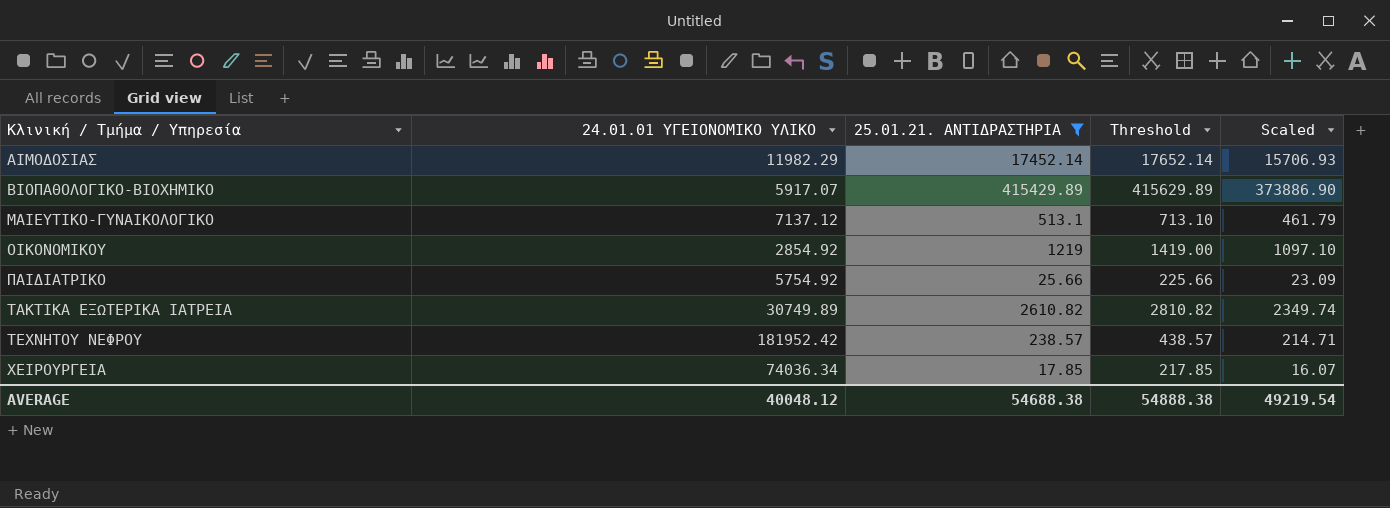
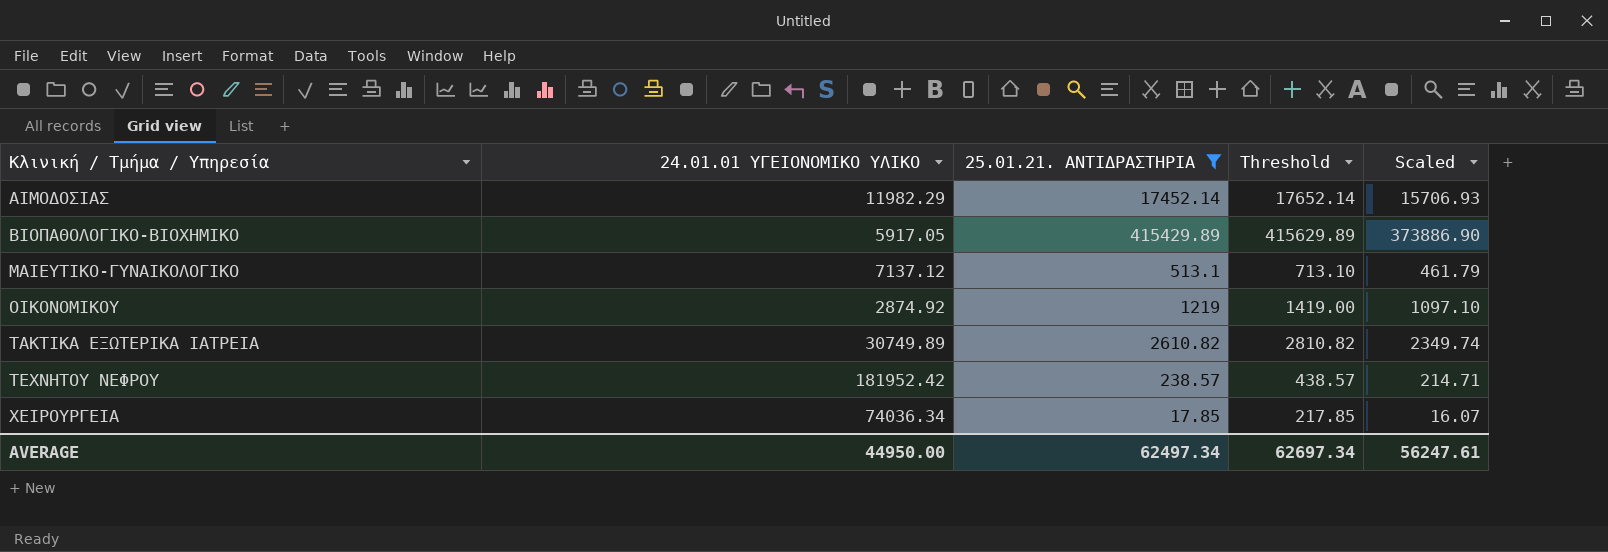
row ΠΑΙΔΙΑΤΡΙΚΟ: 5754.92 | 25.66 | 225.66 | 23.09 -> none
ΒΙΟΠΑΘΟΛΟΓΙΚΟ-ΒΙΟΧΗΜΙΚΟ | 24.01.01 ΥΓΕΙΟΝΟΜΙΚΟ ΥΛΙΚΟ: 5917.07 -> 5917.05
ΟΙΚΟΝΟΜΙΚΟΥ | 24.01.01 ΥΓΕΙΟΝΟΜΙΚΟ ΥΛΙΚΟ: 2854.92 -> 2874.92
AVERAGE | 24.01.01 ΥΓΕΙΟΝΟΜΙΚΟ ΥΛΙΚΟ: 40048.12 -> 44950.00
AVERAGE | 25.01.21. ΑΝΤΙΔΡΑΣΤΗΡΙΑ: 54688.38 -> 62497.34
AVERAGE | Threshold: 54888.38 -> 62697.34
AVERAGE | Scaled: 49219.54 -> 56247.61

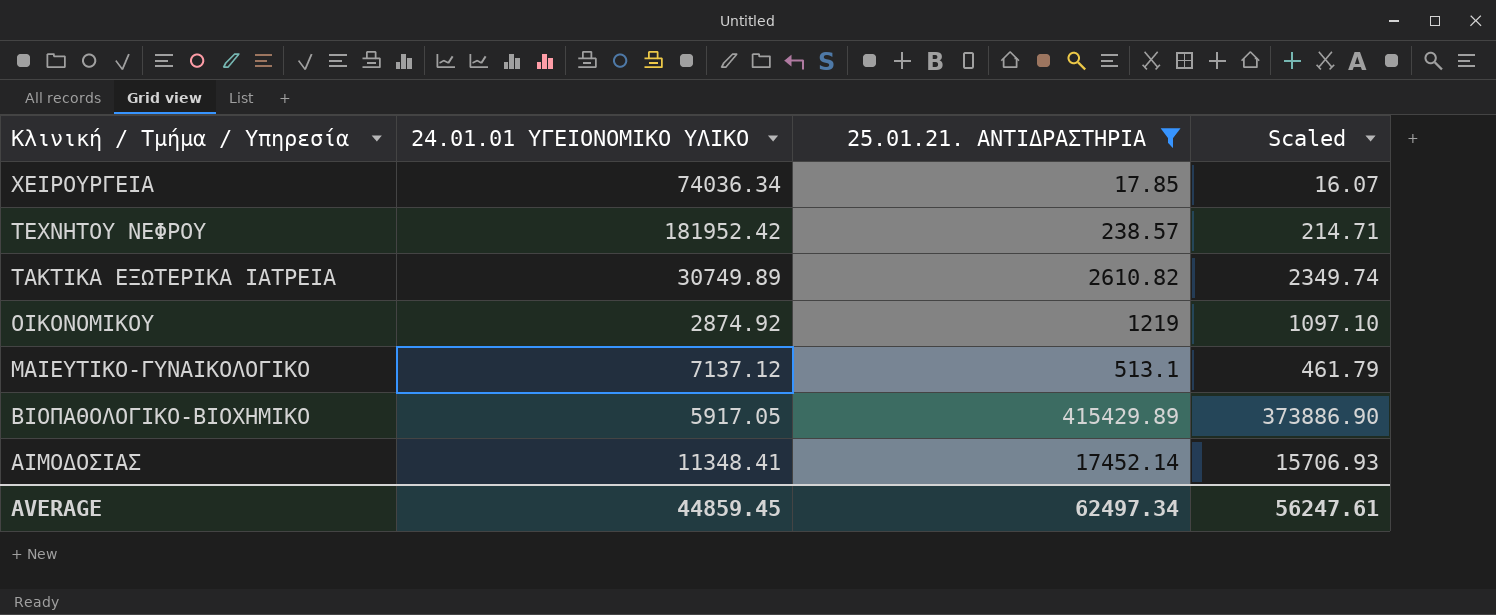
row order: Κλινική / Τμήμα / Υπηρεσία ascending -> Κλινική / Τμήμα / Υπηρεσία descending
column Threshold | formula: [25.01.21. ΑΝΤΙΔΡΑΣΤΗΡΙΑ] + 200 -> none
ΑΙΜΟΔΟΣΙΑΣ | 24.01.01 ΥΓΕΙΟΝΟΜΙΚΟ ΥΛΙΚΟ: 11982.29 -> 11348.41
AVERAGE | 24.01.01 ΥΓΕΙΟΝΟΜΙΚΟ ΥΛΙΚΟ: 44950.00 -> 44859.45

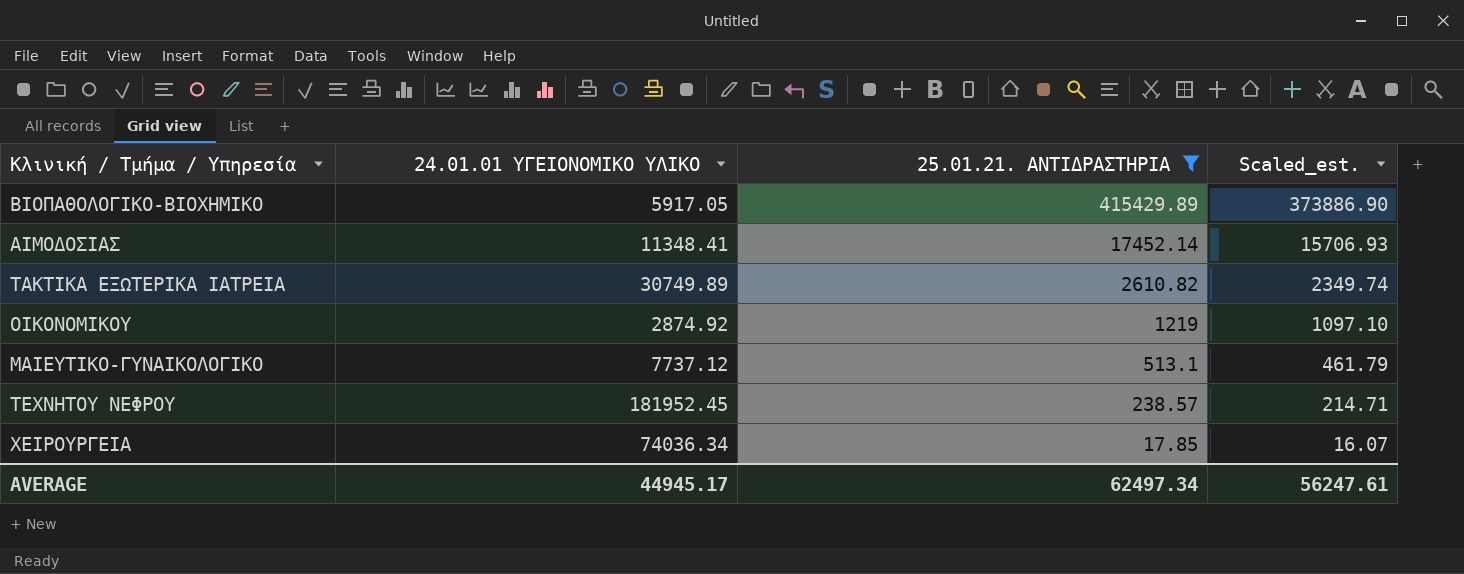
row order: Κλινική / Τμήμα / Υπηρεσία descending -> 25.01.21. ΑΝΤΙΔΡΑΣΤΗΡΙΑ descending
column name: Scaled -> Scaled_est.
ΜΑΙΕΥΤΙΚΟ-ΓΥΝΑΙΚΟΛΟΓΙΚΟ | 24.01.01 ΥΓΕΙΟΝΟΜΙΚΟ ΥΛΙΚΟ: 7137.12 -> 7737.12
ΤΕΧΝΗΤΟΥ ΝΕΦΡΟΥ | 24.01.01 ΥΓΕΙΟΝΟΜΙΚΟ ΥΛΙΚΟ: 181952.42 -> 181952.45
AVERAGE | 24.01.01 ΥΓΕΙΟΝΟΜΙΚΟ ΥΛΙΚΟ: 44859.45 -> 44945.17

